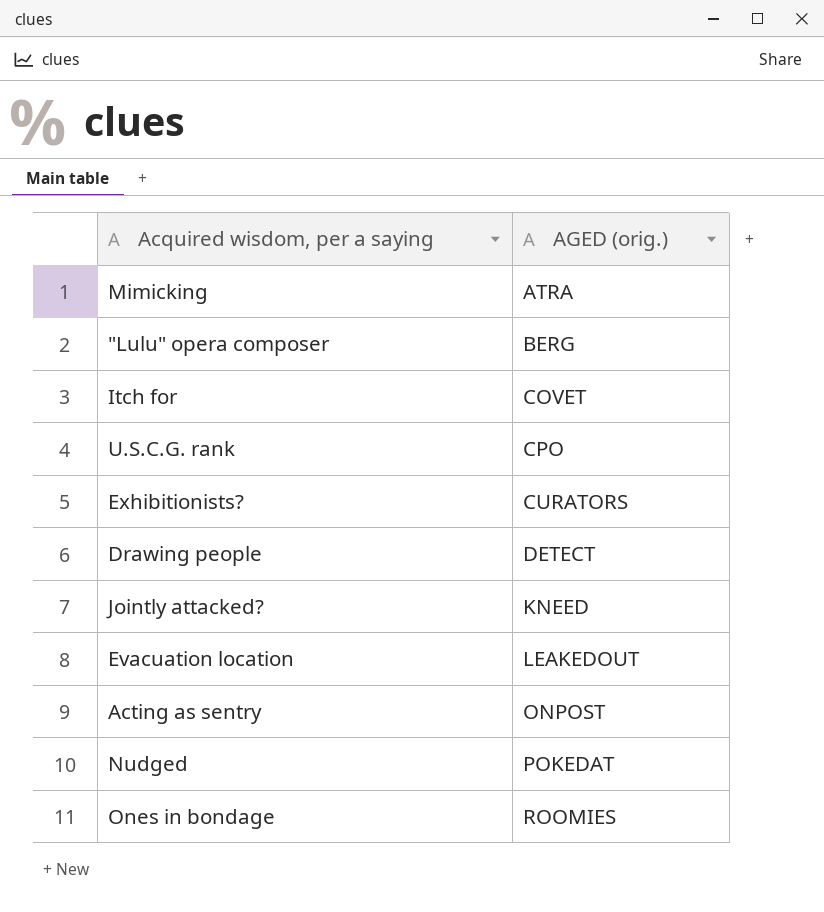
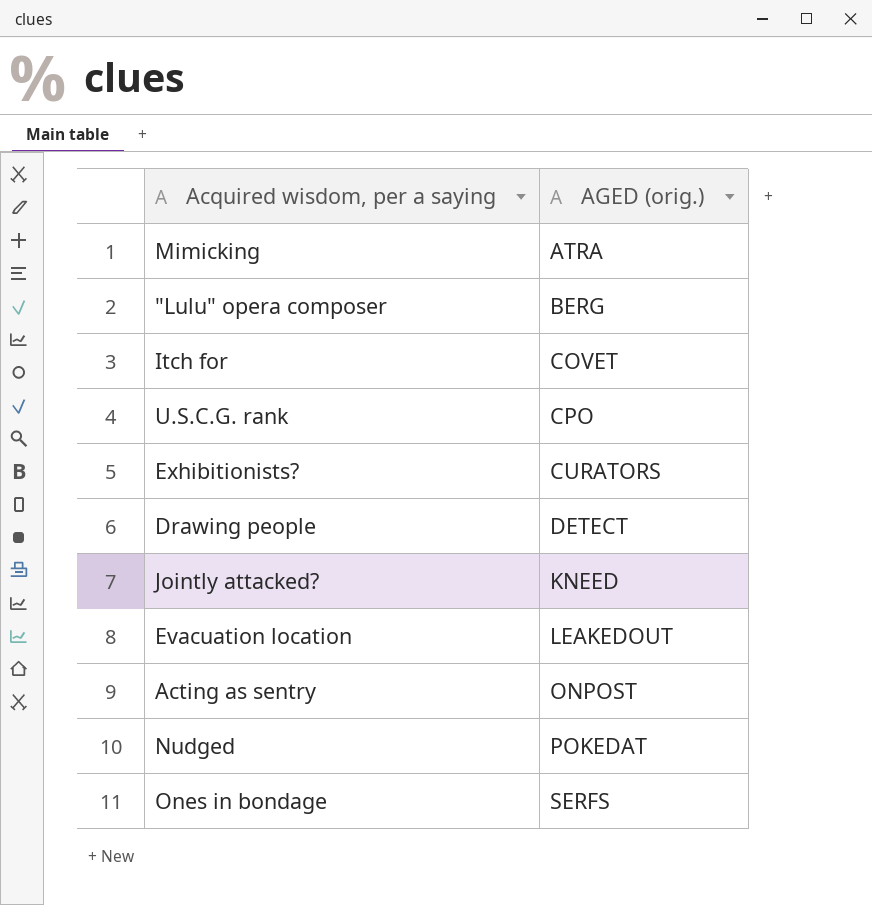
Ones in bondage | AGED (orig.): ROOMIES -> SERFS

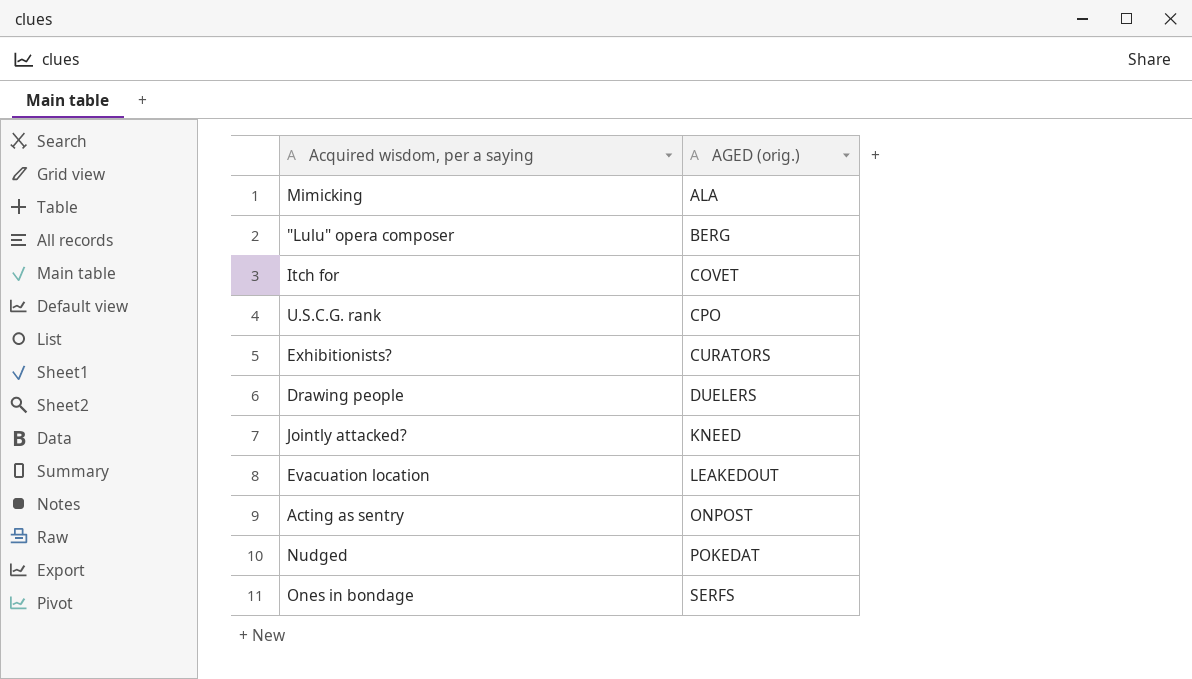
Mimicking | AGED (orig.): ATRA -> ALA
Drawing people | AGED (orig.): DETECT -> DUELERS

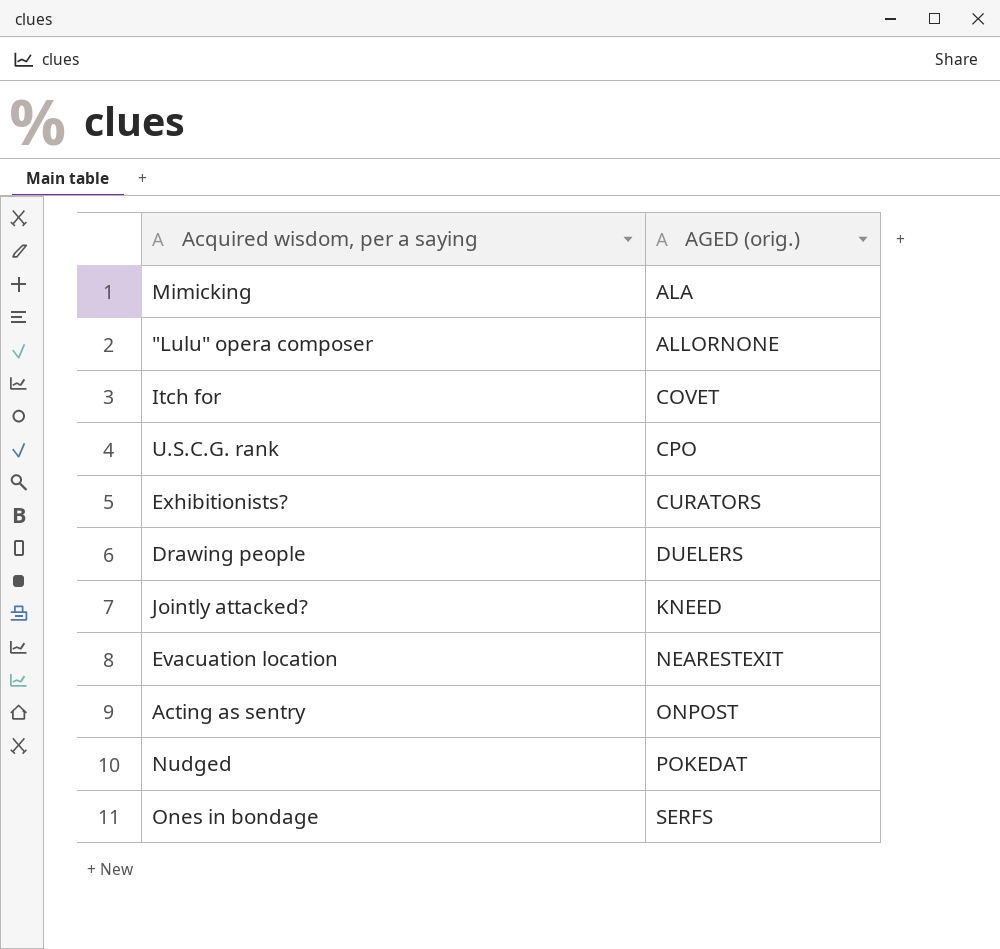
"Lulu" opera composer | AGED (orig.): BERG -> ALLORNONE
Evacuation location | AGED (orig.): LEAKEDOUT -> NEARESTEXIT

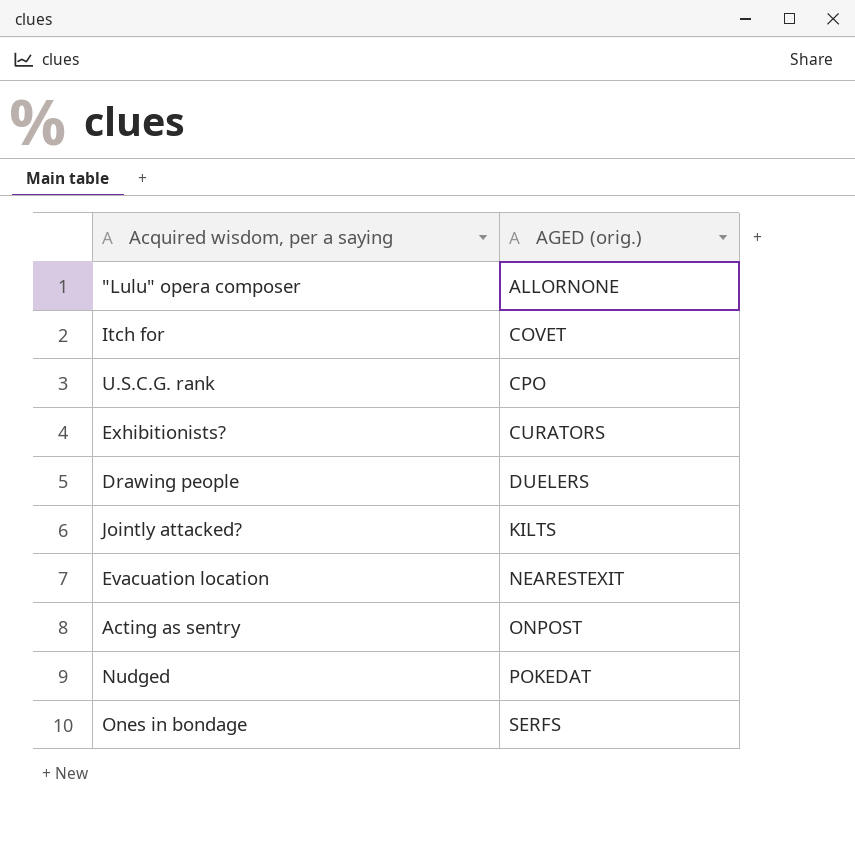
row Mimicking: ALA -> none
Jointly attacked? | AGED (orig.): KNEED -> KILTS

